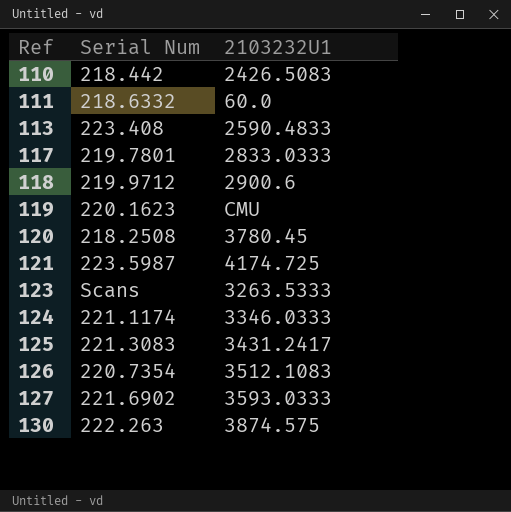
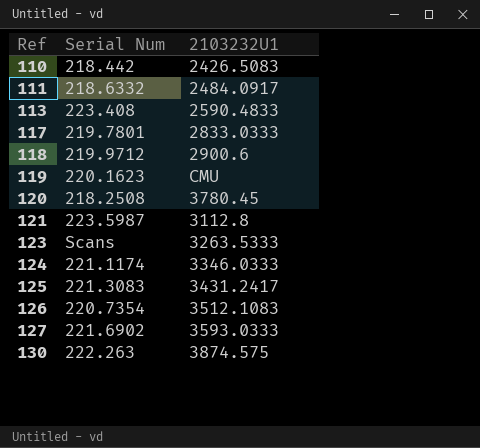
111 | 2103232U1: 60.0 -> 2484.0917
121 | 2103232U1: 4174.725 -> 3112.8

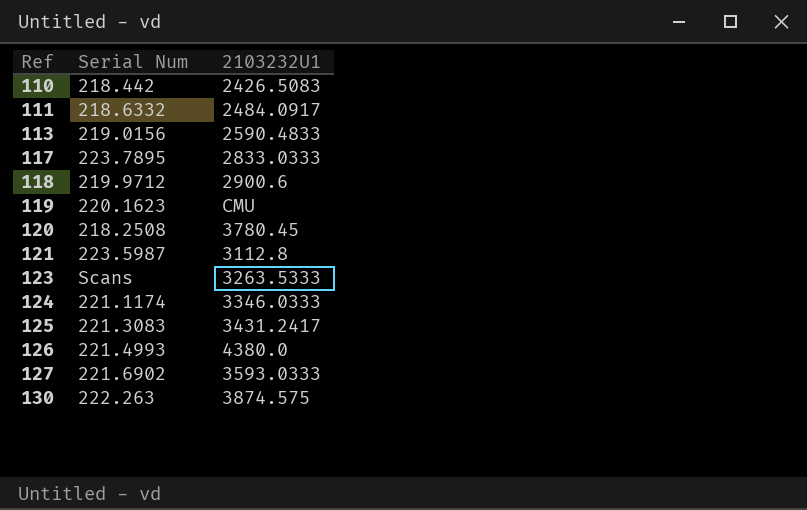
113 | Serial Num: 223.408 -> 219.0156
117 | Serial Num: 219.7801 -> 223.7895
126 | Serial Num: 220.7354 -> 221.4993
126 | 2103232U1: 3512.1083 -> 4380.0

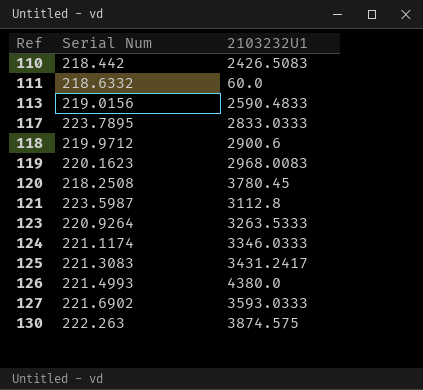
111 | 2103232U1: 2484.0917 -> 60.0
119 | 2103232U1: CMU -> 2968.0083
123 | Serial Num: Scans -> 220.9264

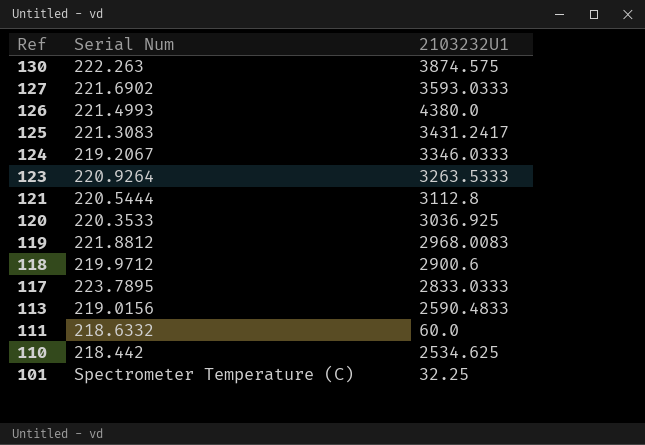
row order: Ref ascending -> Ref descending
124 | Serial Num: 221.1174 -> 219.2067
121 | Serial Num: 223.5987 -> 220.5444
120 | Serial Num: 218.2508 -> 220.3533
120 | 2103232U1: 3780.45 -> 3036.925
119 | Serial Num: 220.1623 -> 221.8812
110 | 2103232U1: 2426.5083 -> 2534.625
row 101: none -> Spectrometer Temperature (C) | 32.25

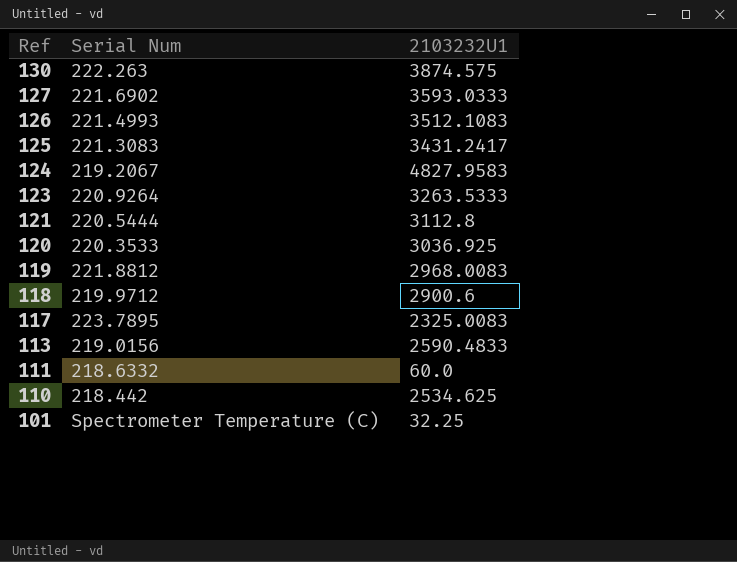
126 | 2103232U1: 4380.0 -> 3512.1083
124 | 2103232U1: 3346.0333 -> 4827.9583
117 | 2103232U1: 2833.0333 -> 2325.0083

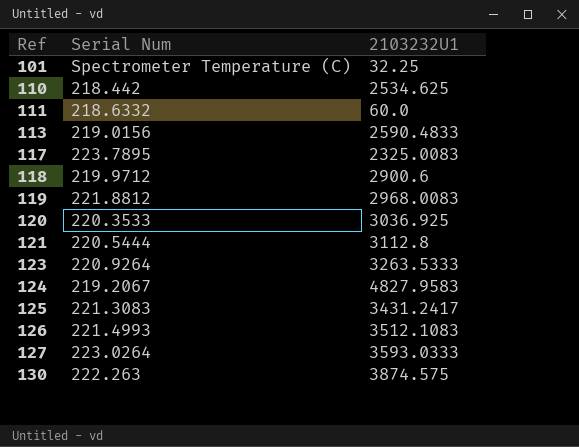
row order: Ref descending -> Ref ascending
127 | Serial Num: 221.6902 -> 223.0264

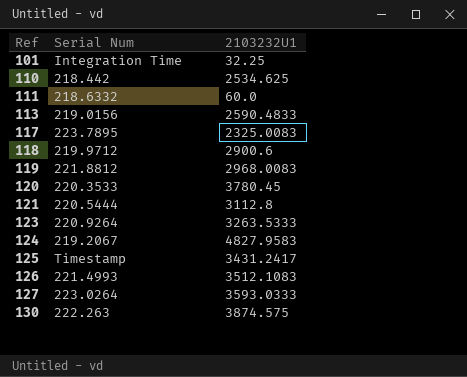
101 | Serial Num: Spectrometer Temperature (C) -> Integration Time
120 | 2103232U1: 3036.925 -> 3780.45
125 | Serial Num: 221.3083 -> Timestamp

